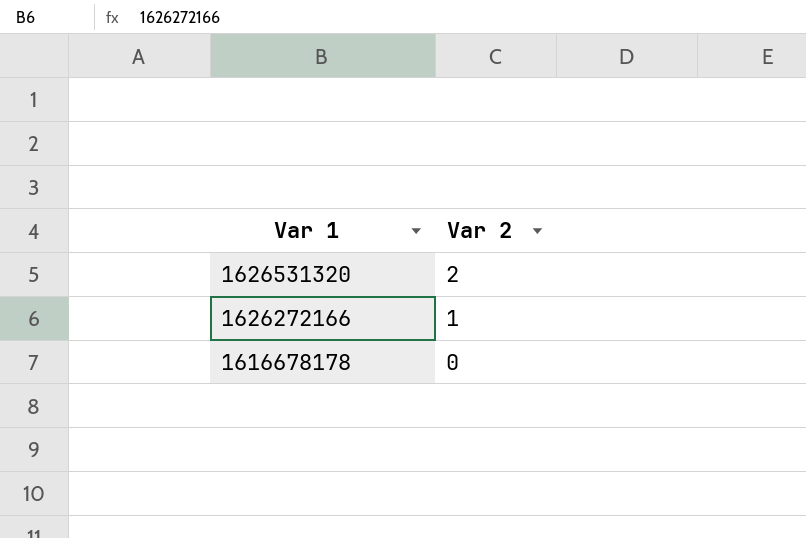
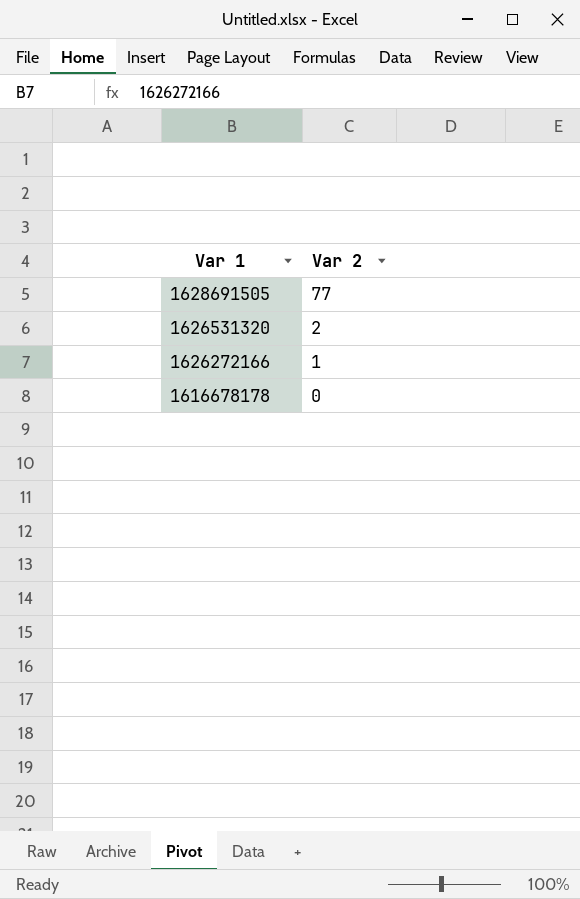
row 1628691505: none -> 77

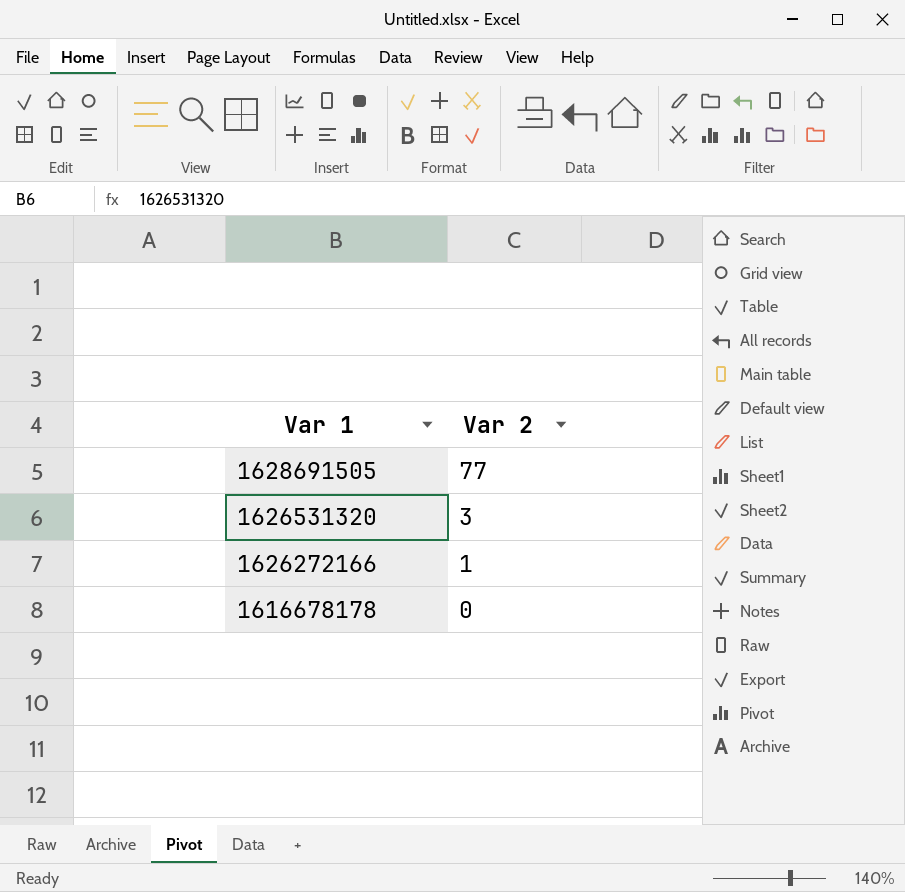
1626531320 | Var 2: 2 -> 3

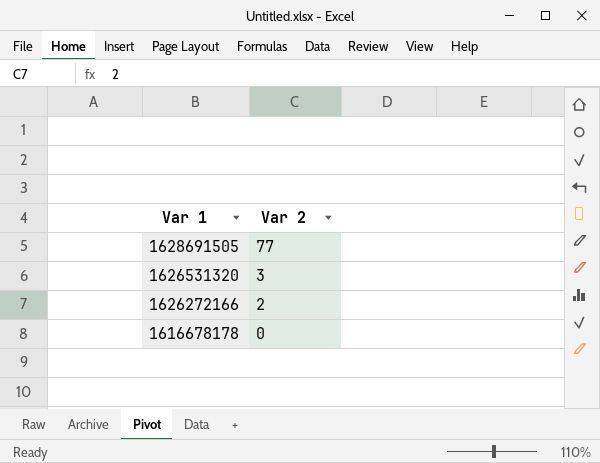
1626272166 | Var 2: 1 -> 2

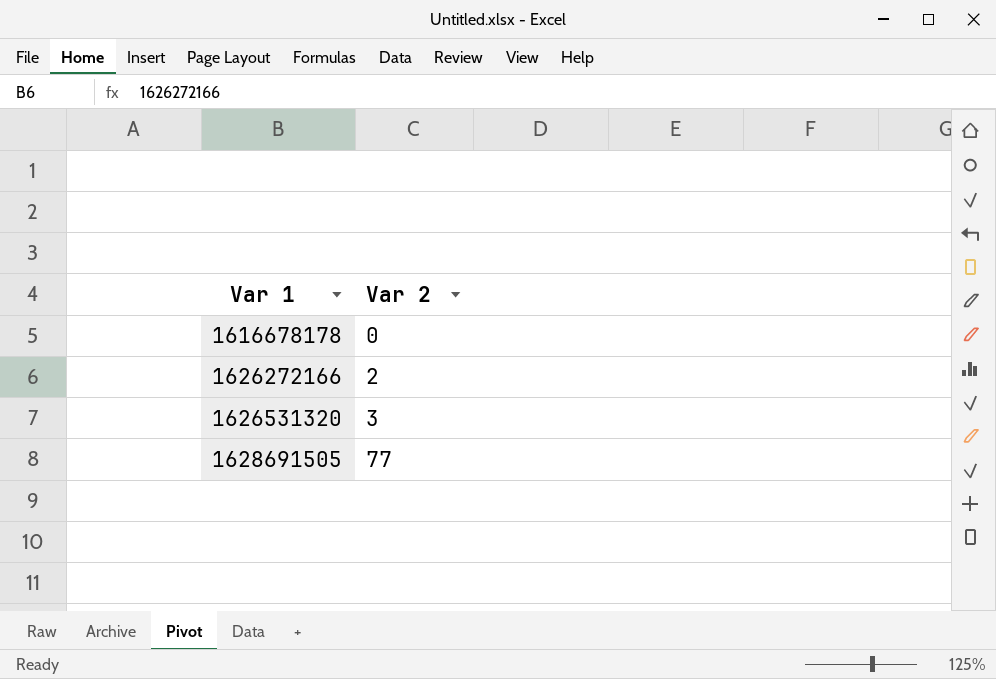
row order: Var 1 descending -> Var 1 ascending

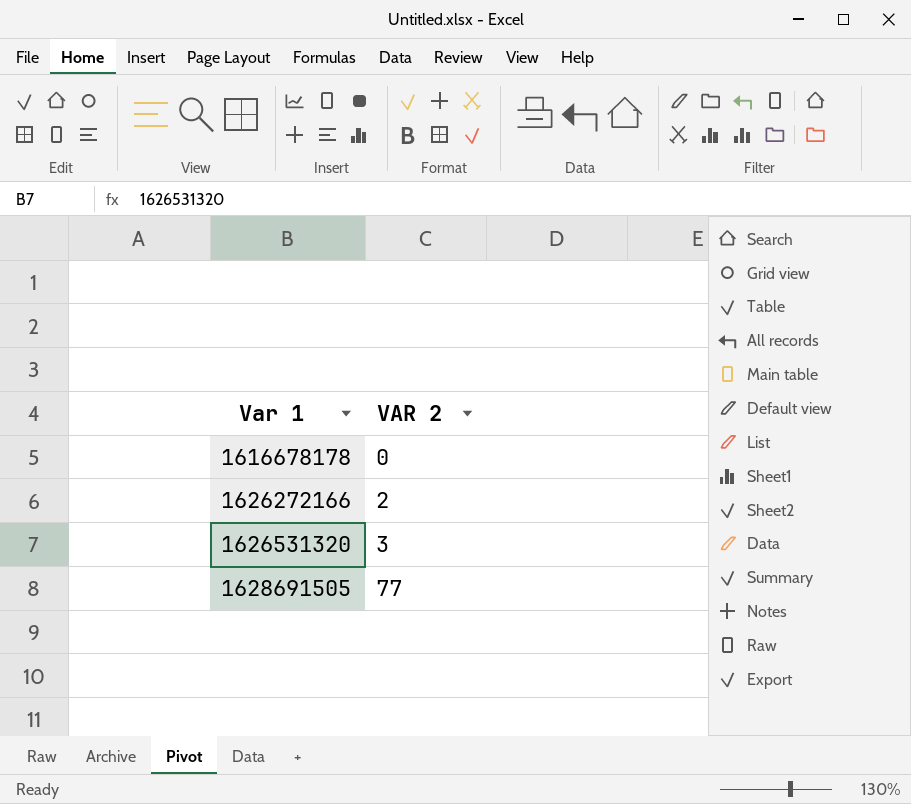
column name: Var 2 -> VAR 2

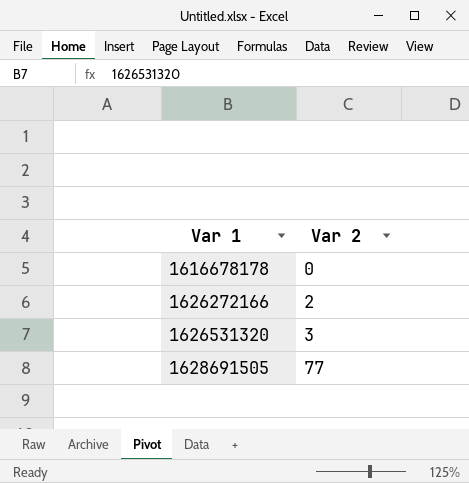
column name: VAR 2 -> Var 2

